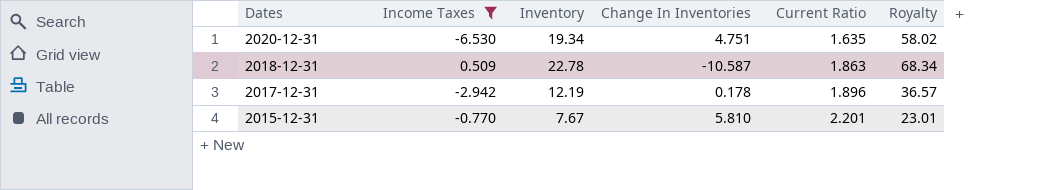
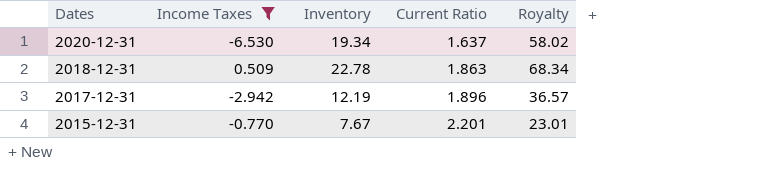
column Change In Inventories | position: 4 -> none
2020-12-31 | Current Ratio: 1.635 -> 1.637

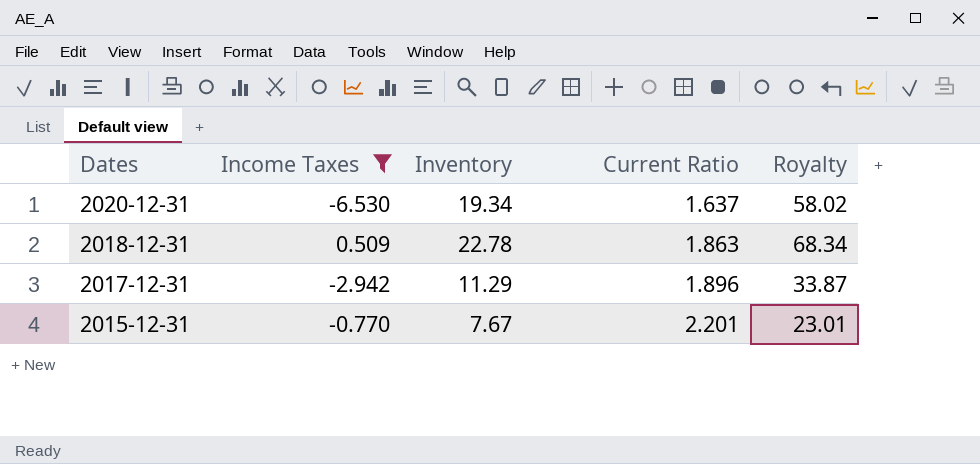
2017-12-31 | Inventory: 12.19 -> 11.29
2017-12-31 | Royalty: 36.57 -> 33.87

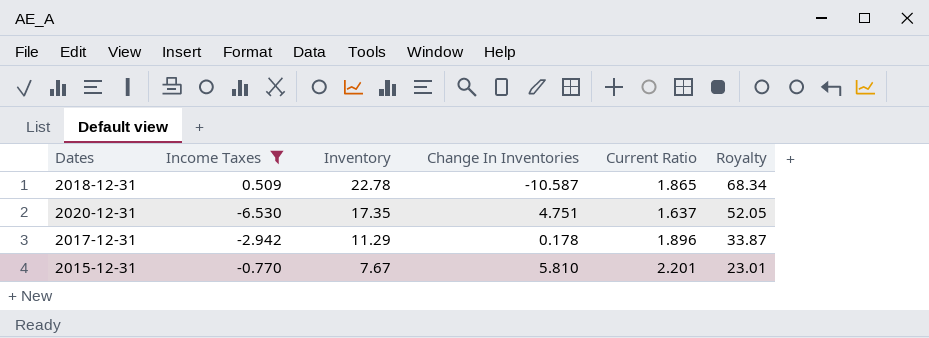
row order: Dates descending -> Inventory descending
column Change In Inventories | position: none -> 4
2018-12-31 | Current Ratio: 1.863 -> 1.865
2020-12-31 | Inventory: 19.34 -> 17.35
2020-12-31 | Royalty: 58.02 -> 52.05

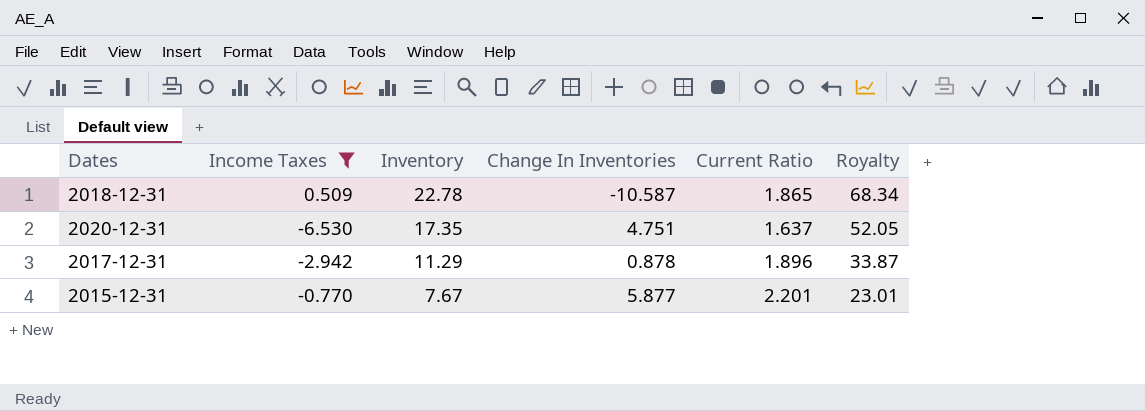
2017-12-31 | Change In Inventories: 0.178 -> 0.878
2015-12-31 | Change In Inventories: 5.810 -> 5.877

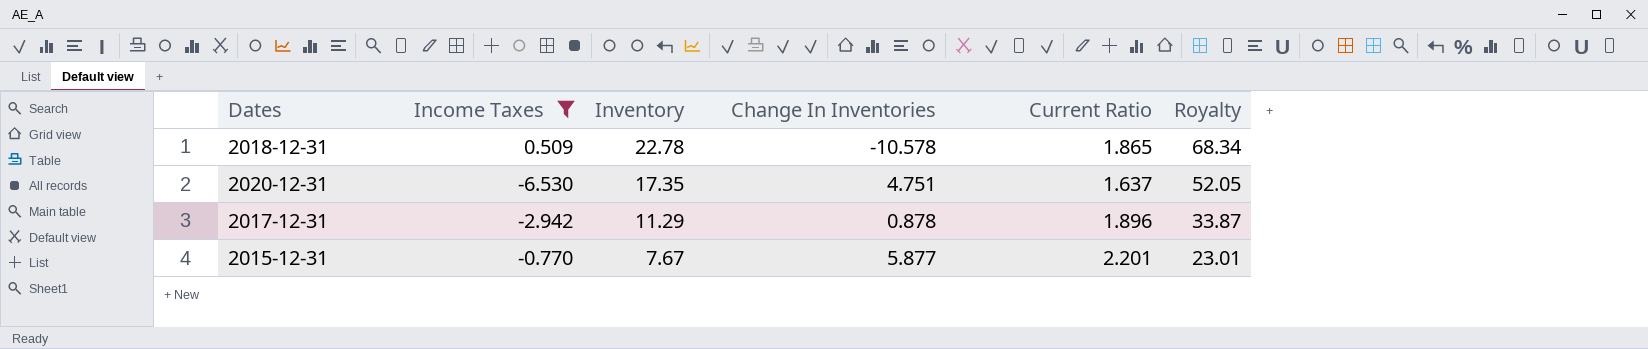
2018-12-31 | Change In Inventories: -10.587 -> -10.578

